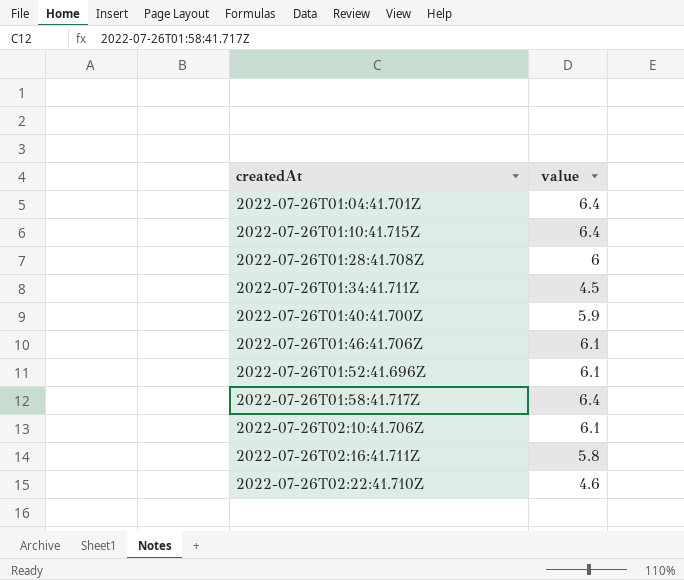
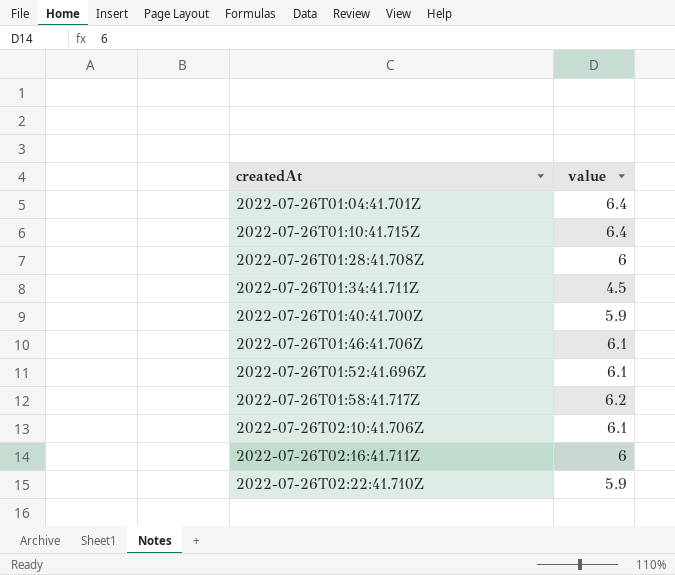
2022-07-26T01:58:41.717Z | value: 6.4 -> 6.2
2022-07-26T02:16:41.711Z | value: 5.8 -> 6
2022-07-26T02:22:41.710Z | value: 4.6 -> 5.9

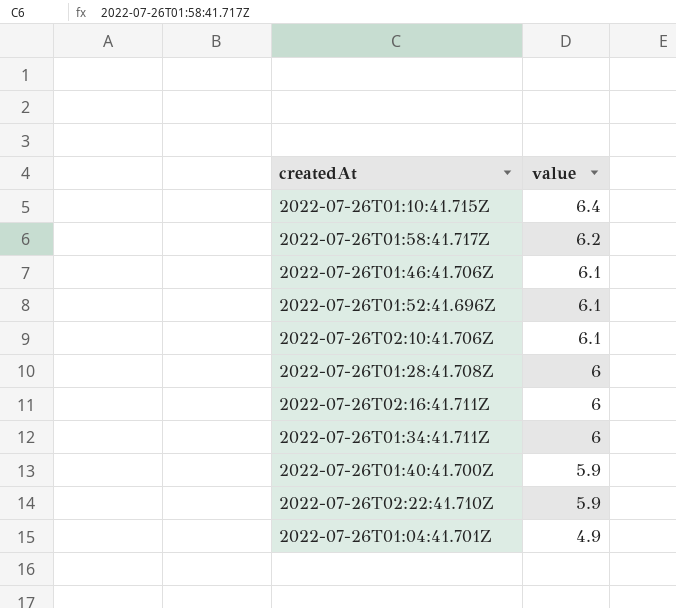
row order: createdAt ascending -> value descending
2022-07-26T01:34:41.711Z | value: 4.5 -> 6
2022-07-26T01:04:41.701Z | value: 6.4 -> 4.9

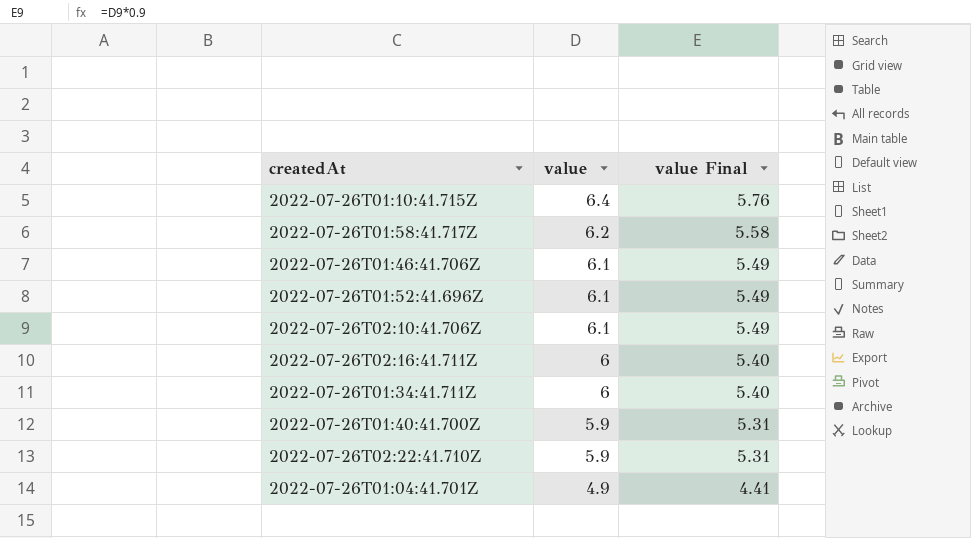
column value Final | formula: none -> [value] * 0.9
row 2022-07-26T01:28:41.708Z: 6 -> none

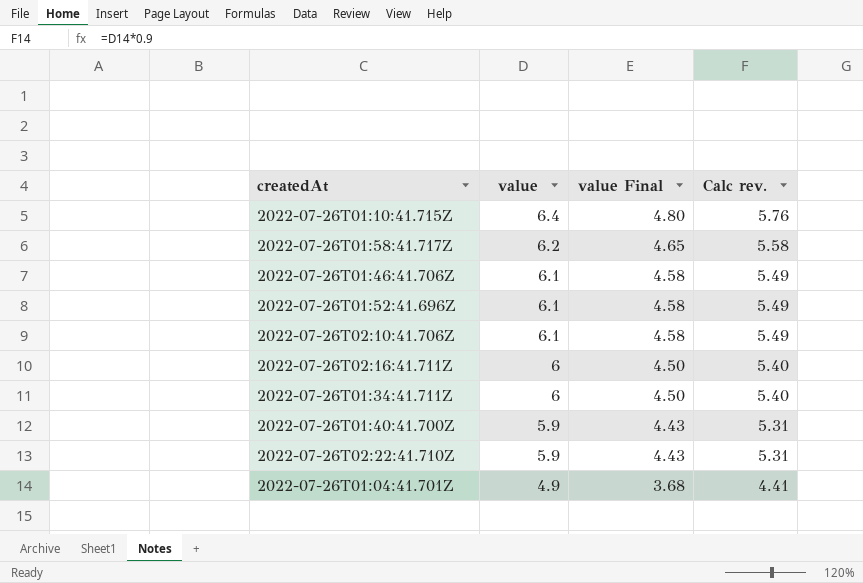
column value Final | formula: [value] * 0.9 -> [value] * 0.75
column Calc rev. | formula: none -> [value] * 0.9

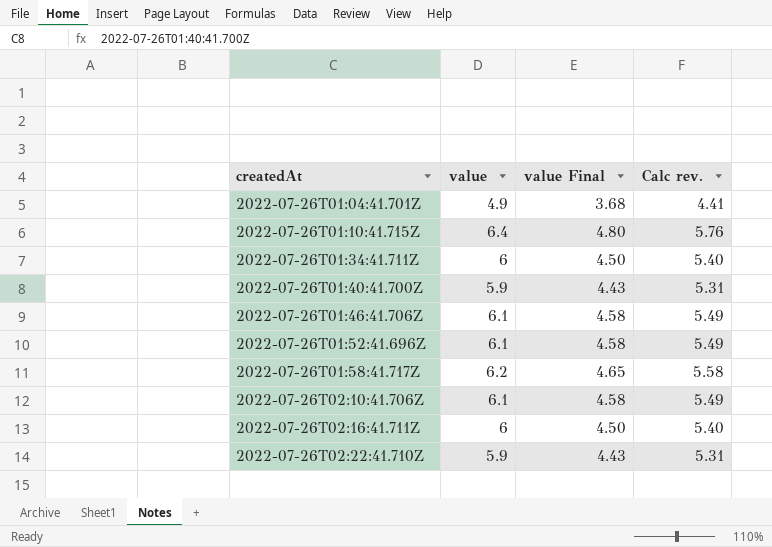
row order: value descending -> createdAt ascending

